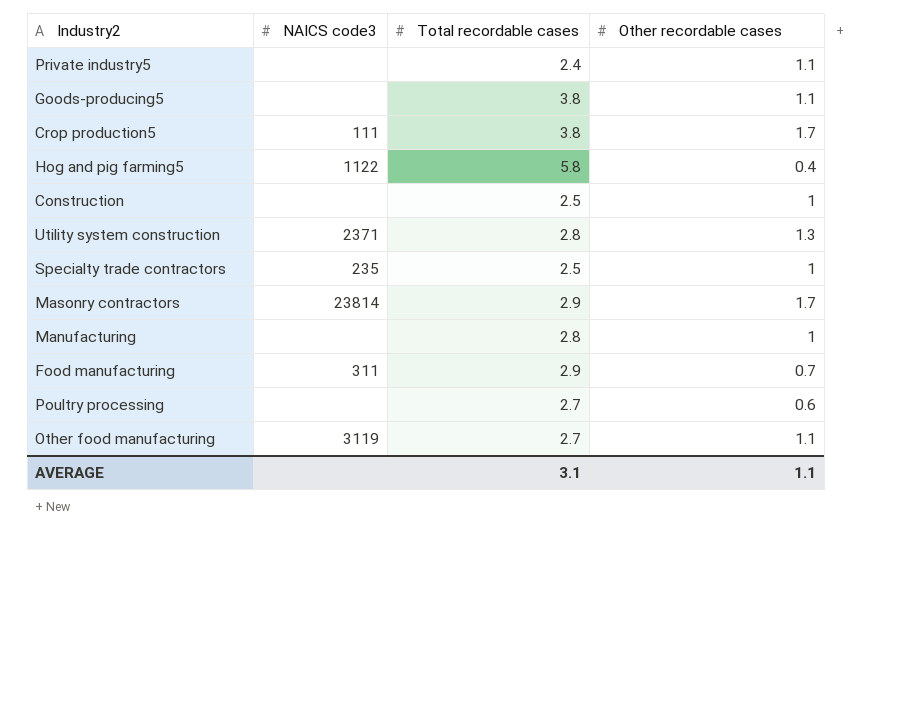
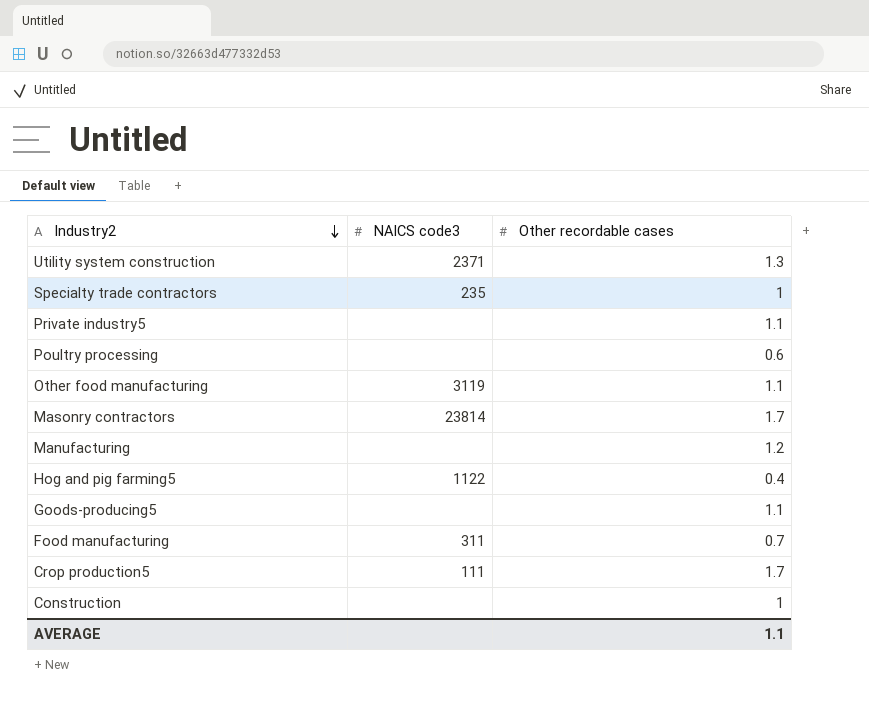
row order: none -> Industry2 descending
column Total recordable cases | position: 3 -> none
Manufacturing | Other recordable cases: 1 -> 1.2

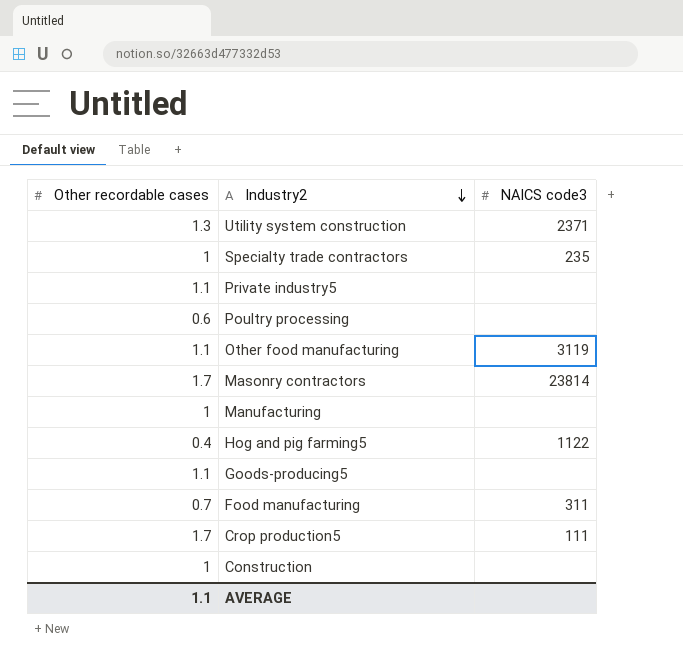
column Other recordable cases | position: 3 -> 1
Manufacturing | Other recordable cases: 1.2 -> 1

